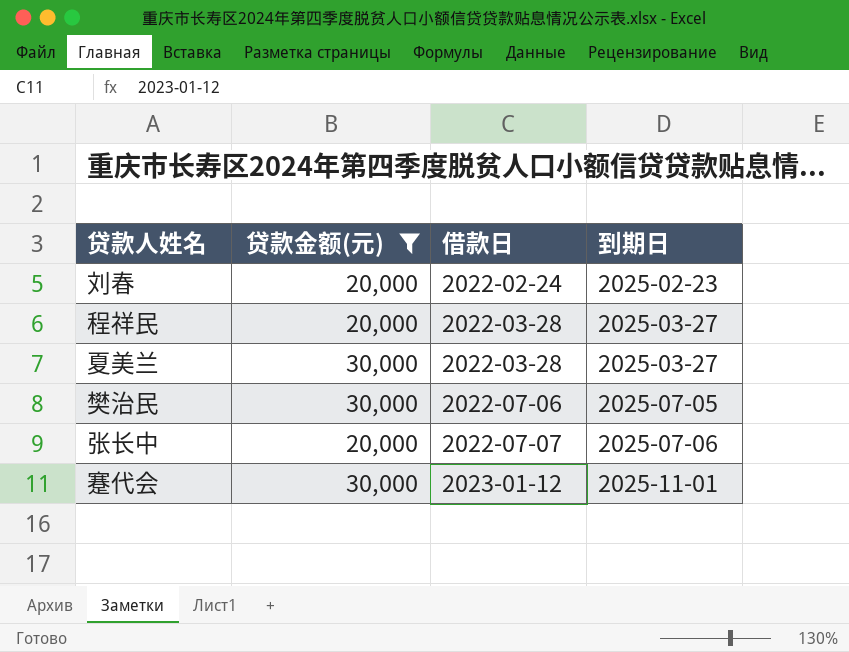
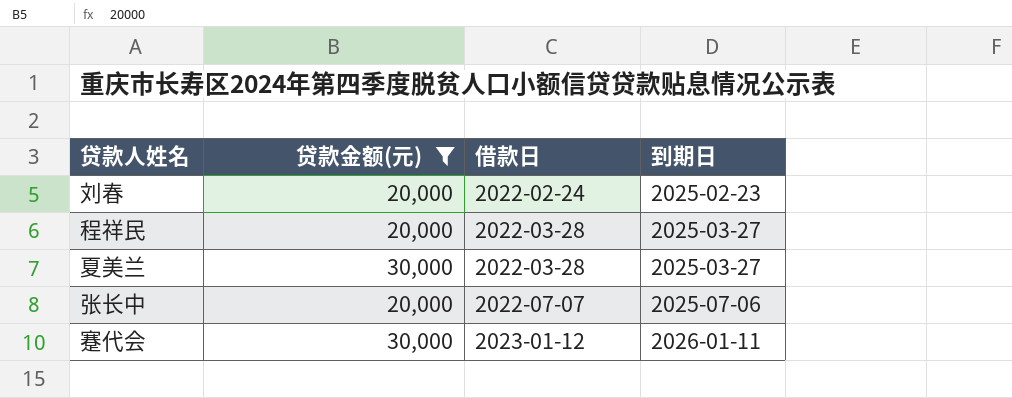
row 樊治民: 30,000 | 2022-07-06 | 2025-07-05 -> none
蹇代会 | 到期日: 2025-11-01 -> 2026-01-11

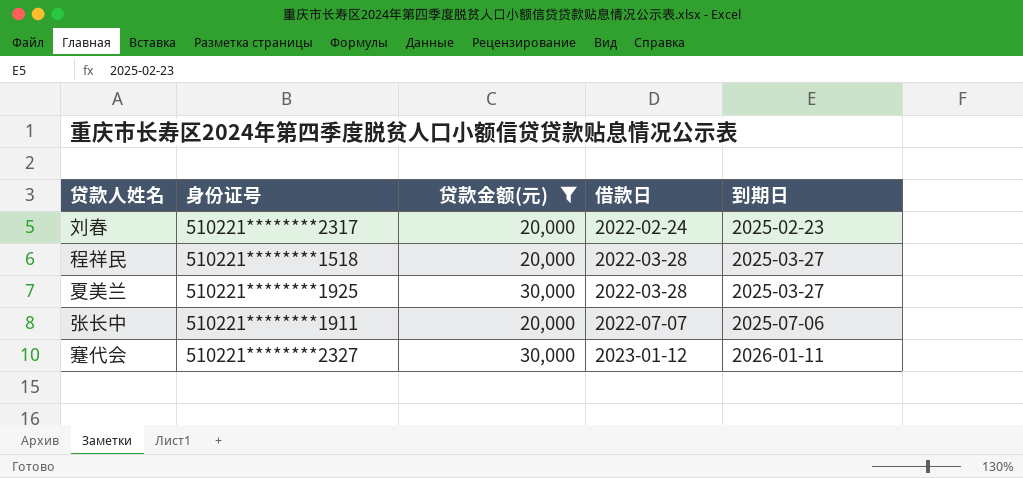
column 身份证号 | position: none -> 2

